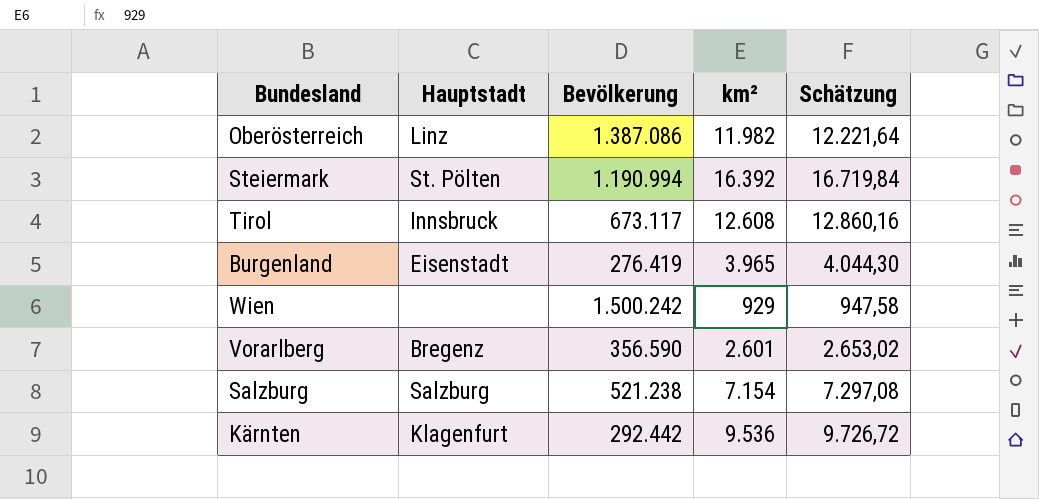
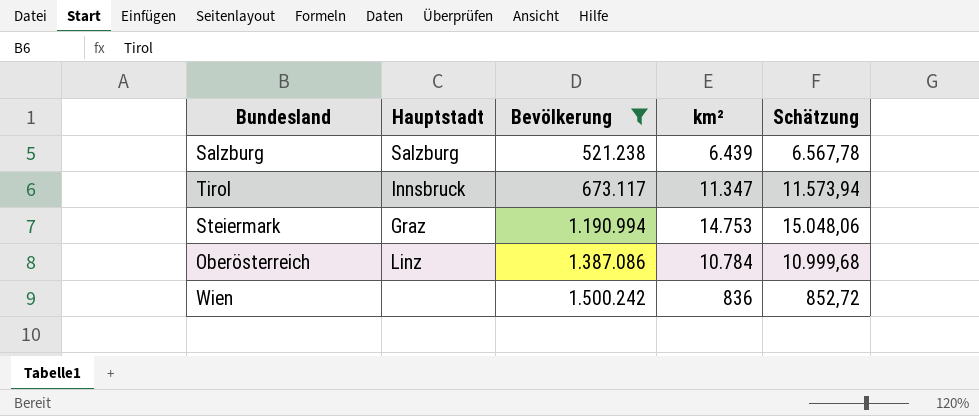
filter: none -> Bevölkerung >= 521.238
row order: none -> Bevölkerung ascending
Salzburg | km²: 7.154 -> 6.439
Salzburg | Schätzung: 7.297,08 -> 6.567,78
Tirol | km²: 12.608 -> 11.347
Tirol | Schätzung: 12.860,16 -> 11.573,94
Steiermark | Hauptstadt: St. Pölten -> Graz
Steiermark | km²: 16.392 -> 14.753
Steiermark | Schätzung: 16.719,84 -> 15.048,06
Oberösterreich | km²: 11.982 -> 10.784
Oberösterreich | Schätzung: 12.221,64 -> 10.999,68
Wien | km²: 929 -> 836
Wien | Schätzung: 947,58 -> 852,72

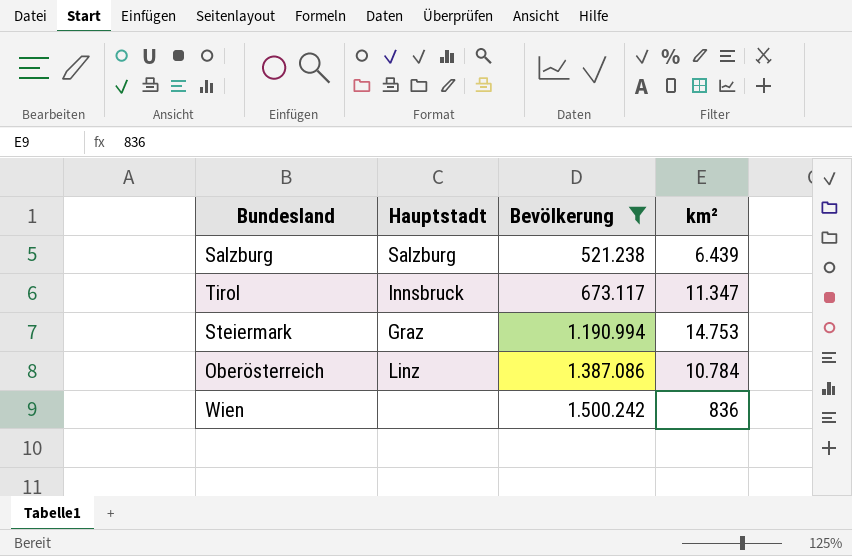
column Schätzung | formula: [km²] * 1,02 -> none

